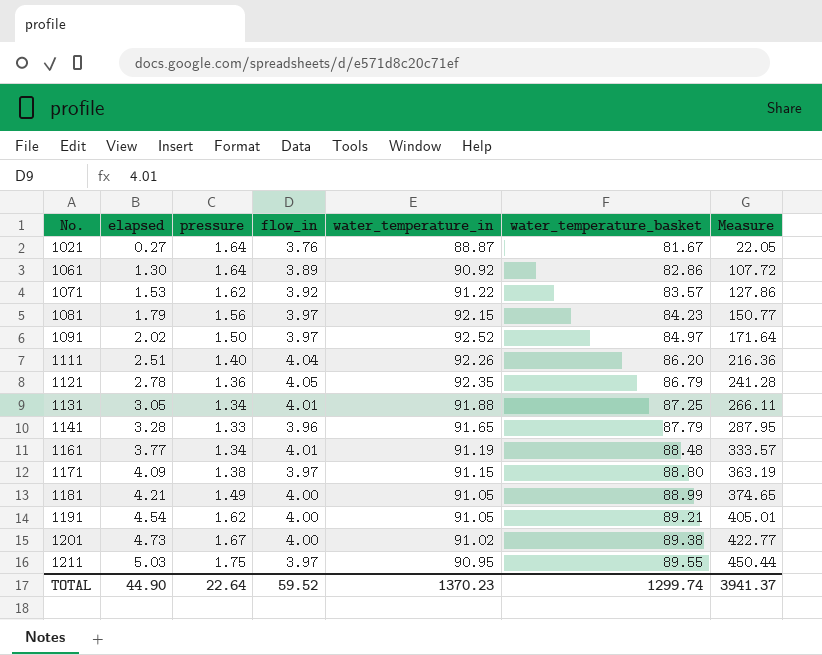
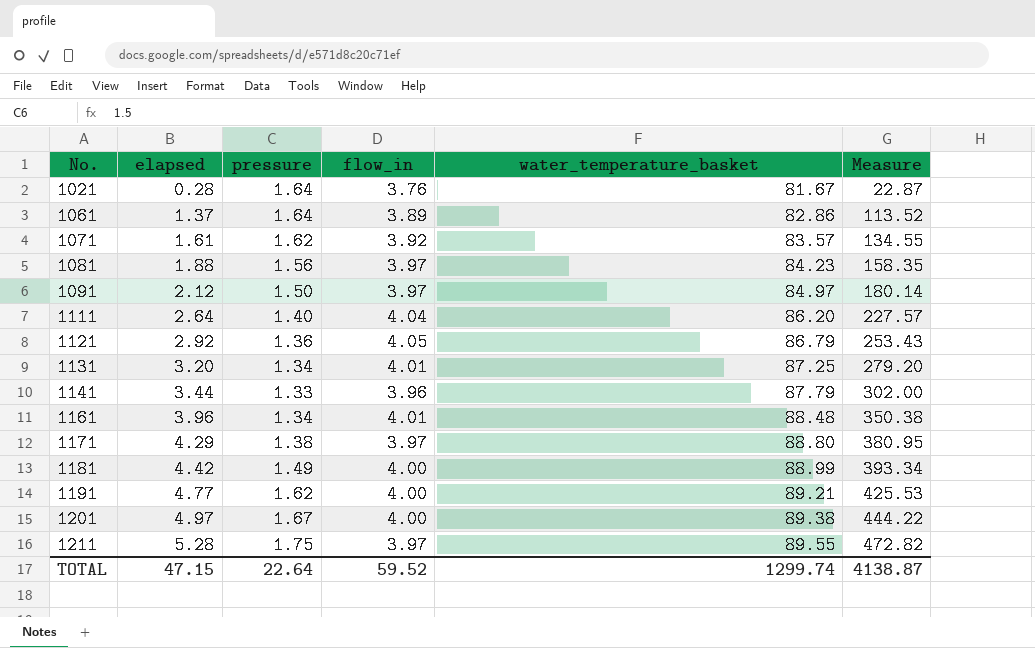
column water_temperature_in | position: 5 -> none
1021 | elapsed: 0.27 -> 0.28
1021 | Measure: 22.05 -> 22.87
1061 | elapsed: 1.30 -> 1.37
1061 | Measure: 107.72 -> 113.52
1071 | elapsed: 1.53 -> 1.61
1071 | Measure: 127.86 -> 134.55
1081 | elapsed: 1.79 -> 1.88
1081 | Measure: 150.77 -> 158.35
1091 | elapsed: 2.02 -> 2.12
1091 | Measure: 171.64 -> 180.14
1111 | elapsed: 2.51 -> 2.64
1111 | Measure: 216.36 -> 227.57
1121 | elapsed: 2.78 -> 2.92
1121 | Measure: 241.28 -> 253.43
1131 | elapsed: 3.05 -> 3.20
1131 | Measure: 266.11 -> 279.20
1141 | elapsed: 3.28 -> 3.44
1141 | Measure: 287.95 -> 302.00
1161 | elapsed: 3.77 -> 3.96
1161 | Measure: 333.57 -> 350.38
1171 | elapsed: 4.09 -> 4.29
1171 | Measure: 363.19 -> 380.95
1181 | elapsed: 4.21 -> 4.42
1181 | Measure: 374.65 -> 393.34
1191 | elapsed: 4.54 -> 4.77
1191 | Measure: 405.01 -> 425.53
1201 | elapsed: 4.73 -> 4.97
1201 | Measure: 422.77 -> 444.22
1211 | elapsed: 5.03 -> 5.28
1211 | Measure: 450.44 -> 472.82
TOTAL | elapsed: 44.90 -> 47.15
TOTAL | Measure: 3941.37 -> 4138.87

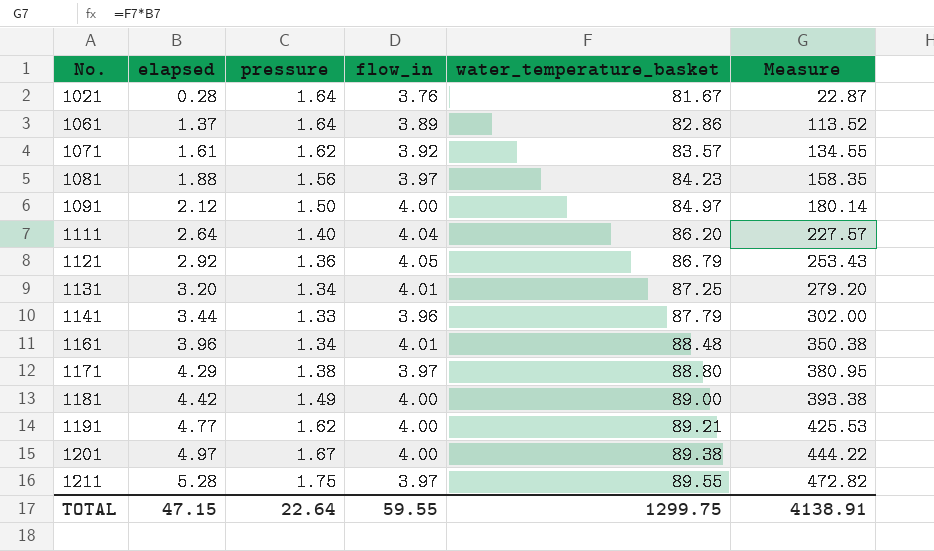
1091 | flow_in: 3.97 -> 4.00
1181 | water_temperature_basket: 88.99 -> 89.00
1181 | Measure: 393.34 -> 393.38
TOTAL | flow_in: 59.52 -> 59.55
TOTAL | water_temperature_basket: 1299.74 -> 1299.75
TOTAL | Measure: 4138.87 -> 4138.91

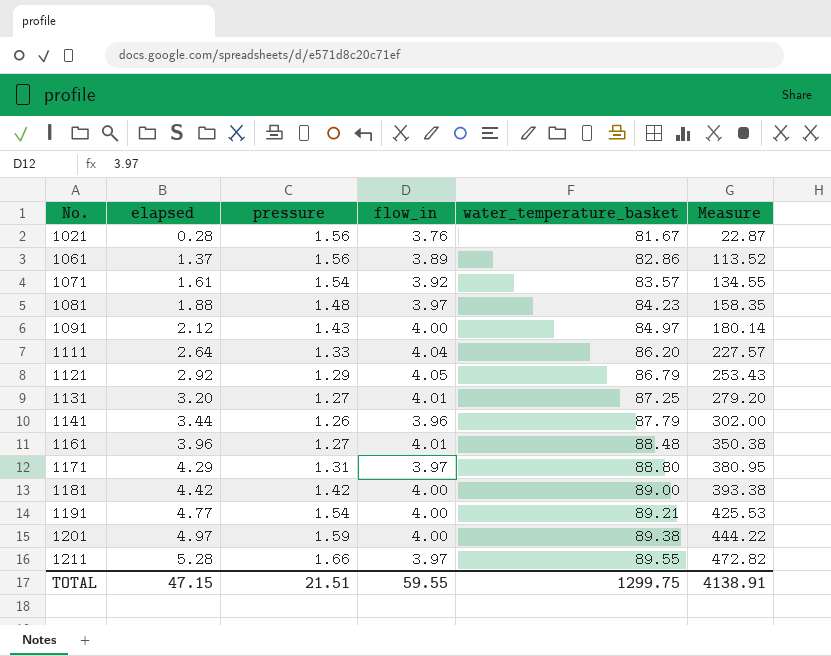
1021 | pressure: 1.64 -> 1.56
1061 | pressure: 1.64 -> 1.56
1071 | pressure: 1.62 -> 1.54
1081 | pressure: 1.56 -> 1.48
1091 | pressure: 1.50 -> 1.43
1111 | pressure: 1.40 -> 1.33
1121 | pressure: 1.36 -> 1.29
1131 | pressure: 1.34 -> 1.27
1141 | pressure: 1.33 -> 1.26
1161 | pressure: 1.34 -> 1.27
1171 | pressure: 1.38 -> 1.31
1181 | pressure: 1.49 -> 1.42
1191 | pressure: 1.62 -> 1.54
1201 | pressure: 1.67 -> 1.59
1211 | pressure: 1.75 -> 1.66
TOTAL | pressure: 22.64 -> 21.51

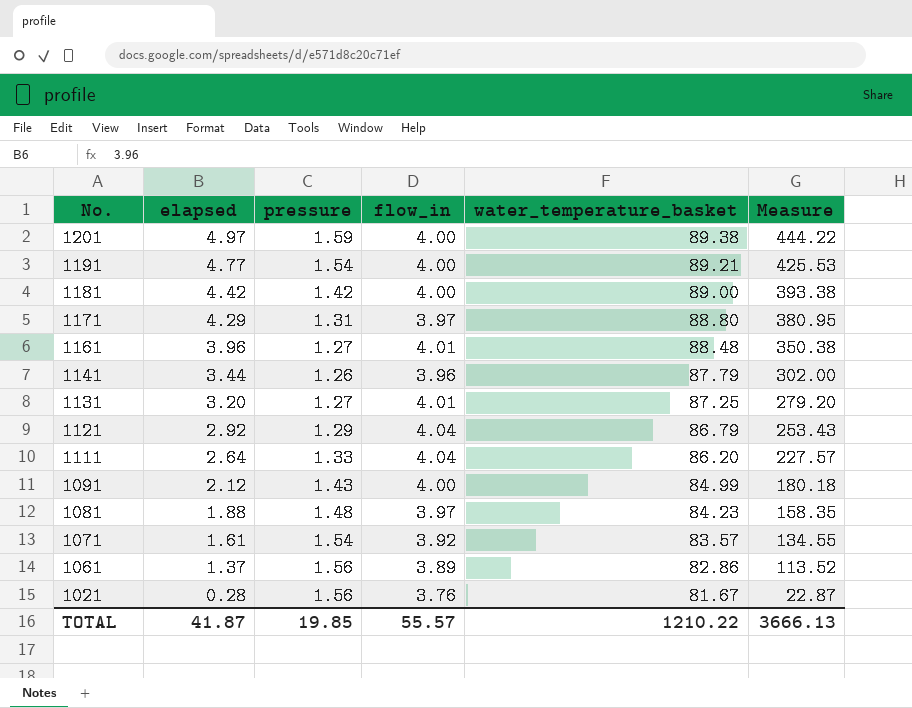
row order: No. ascending -> No. descending
row 1211: 5.28 | 1.66 | 3.97 | 89.55 | 472.82 -> none
1121 | flow_in: 4.05 -> 4.04
1091 | water_temperature_basket: 84.97 -> 84.99
1091 | Measure: 180.14 -> 180.18
TOTAL | elapsed: 47.15 -> 41.87
TOTAL | pressure: 21.51 -> 19.85
TOTAL | flow_in: 59.55 -> 55.57
TOTAL | water_temperature_basket: 1299.75 -> 1210.22
TOTAL | Measure: 4138.91 -> 3666.13

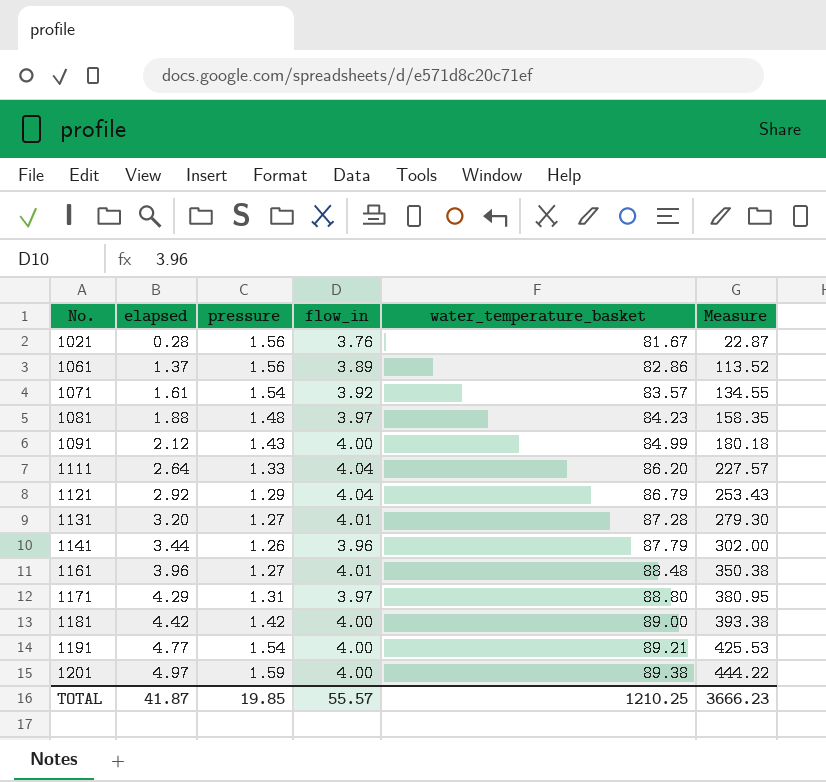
row order: No. descending -> No. ascending
1131 | water_temperature_basket: 87.25 -> 87.28
1131 | Measure: 279.20 -> 279.30
TOTAL | water_temperature_basket: 1210.22 -> 1210.25
TOTAL | Measure: 3666.13 -> 3666.23

